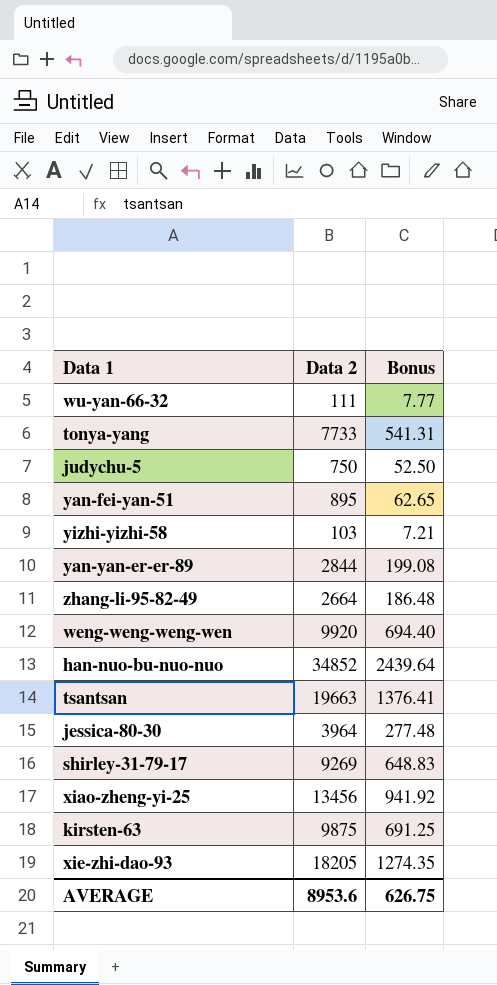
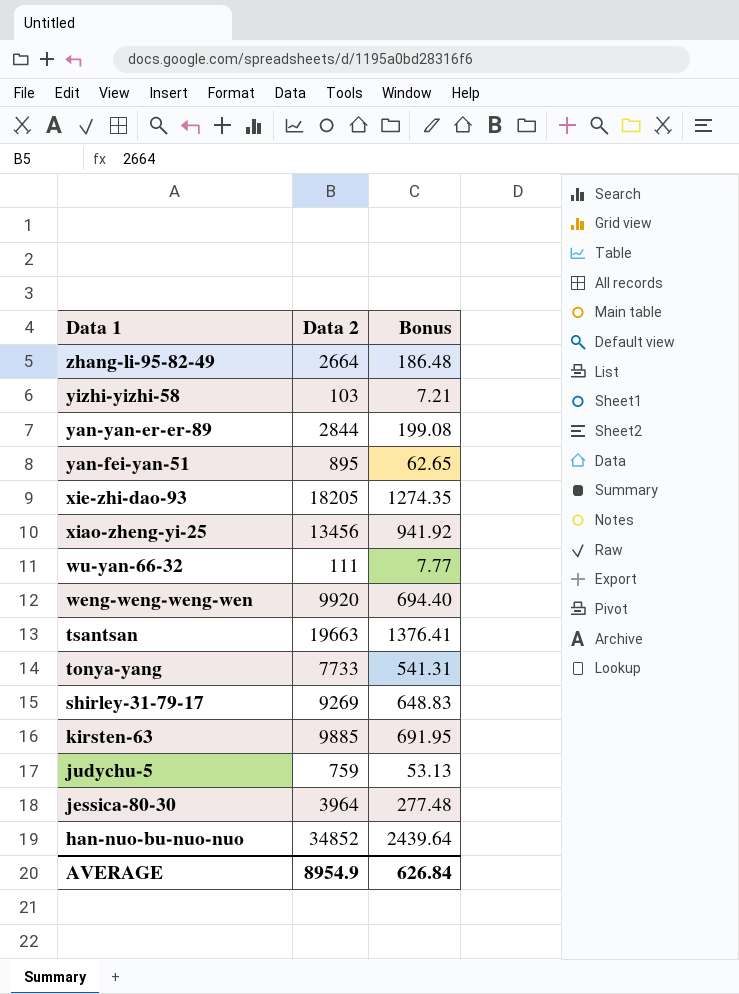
row order: none -> Data 1 descending
kirsten-63 | Data 2: 9875 -> 9885
kirsten-63 | Bonus: 691.25 -> 691.95
judychu-5 | Data 2: 750 -> 759
judychu-5 | Bonus: 52.50 -> 53.13
AVERAGE | Data 2: 8953.6 -> 8954.9
AVERAGE | Bonus: 626.75 -> 626.84

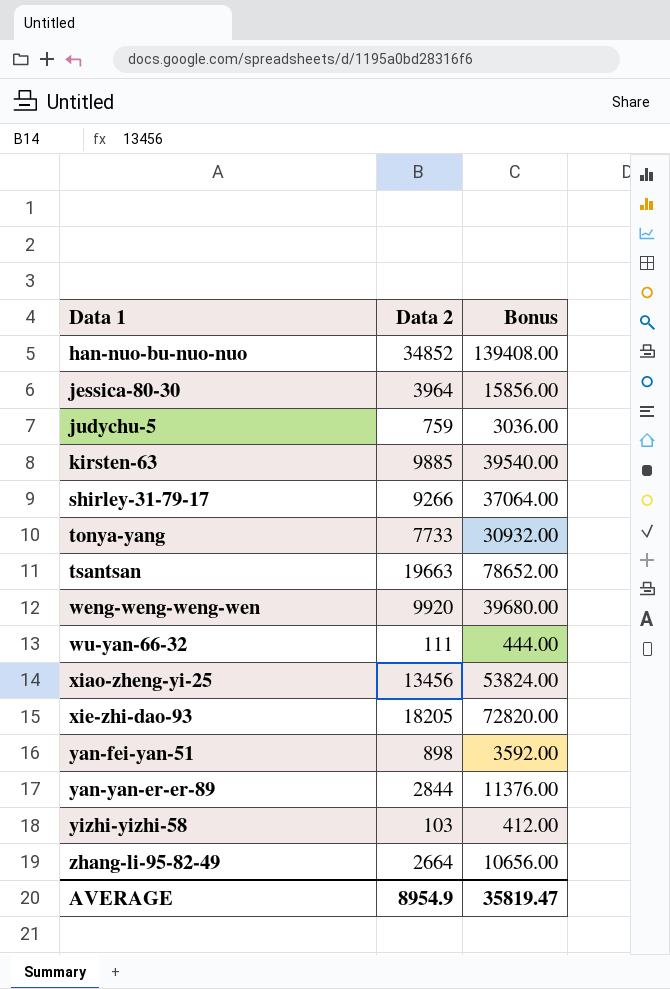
row order: Data 1 descending -> Data 1 ascending
column Bonus | formula: [Data 2] * 0.07 -> [Data 2] * 4
shirley-31-79-17 | Data 2: 9269 -> 9266
yan-fei-yan-51 | Data 2: 895 -> 898
AVERAGE | Bonus: 626.84 -> 35819.47

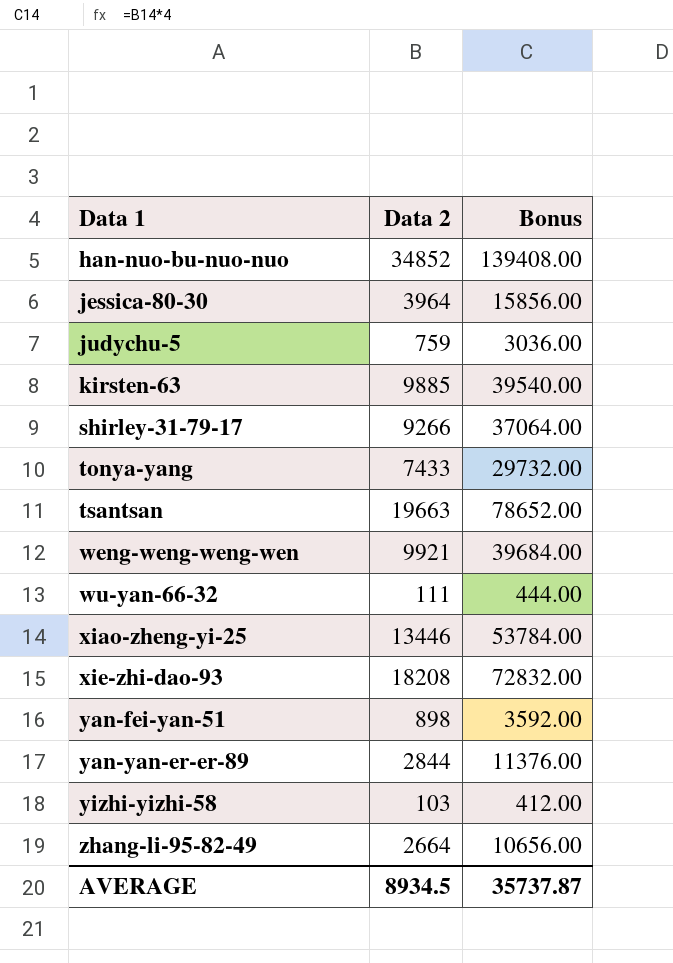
tonya-yang | Data 2: 7733 -> 7433
tonya-yang | Bonus: 30932.00 -> 29732.00
weng-weng-weng-wen | Data 2: 9920 -> 9921
weng-weng-weng-wen | Bonus: 39680.00 -> 39684.00
xiao-zheng-yi-25 | Data 2: 13456 -> 13446
xiao-zheng-yi-25 | Bonus: 53824.00 -> 53784.00
xie-zhi-dao-93 | Data 2: 18205 -> 18208
xie-zhi-dao-93 | Bonus: 72820.00 -> 72832.00
AVERAGE | Data 2: 8954.9 -> 8934.5
AVERAGE | Bonus: 35819.47 -> 35737.87

